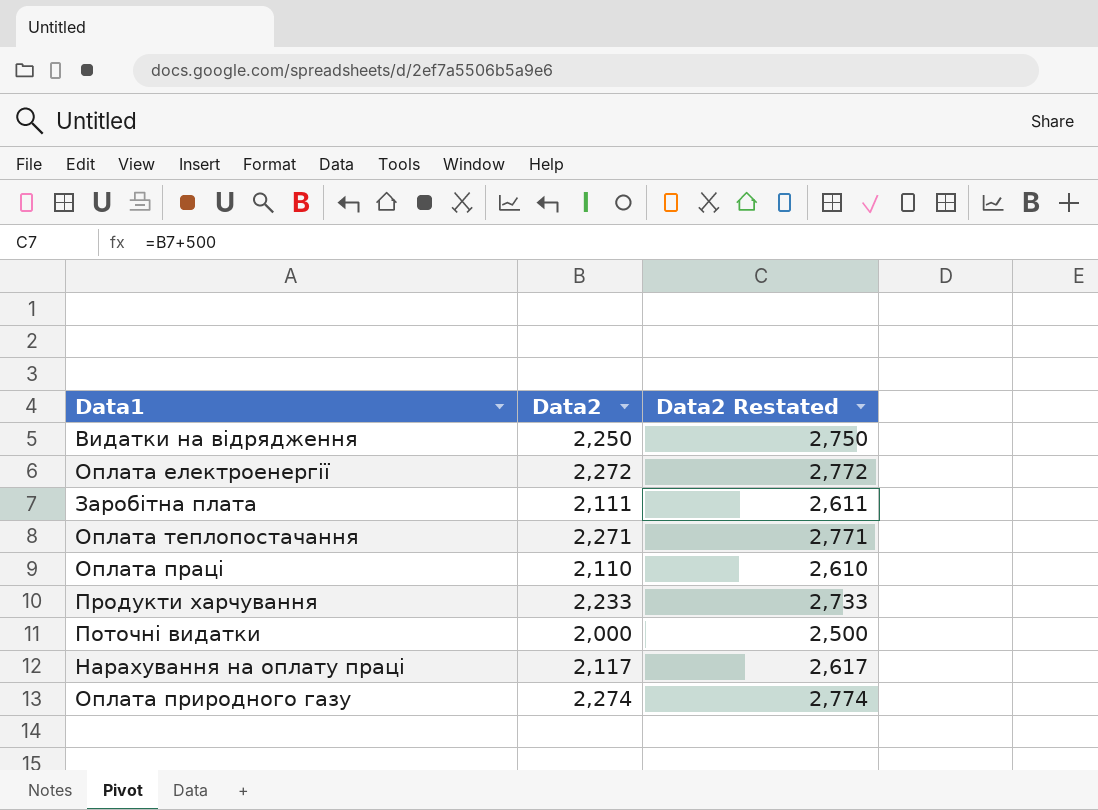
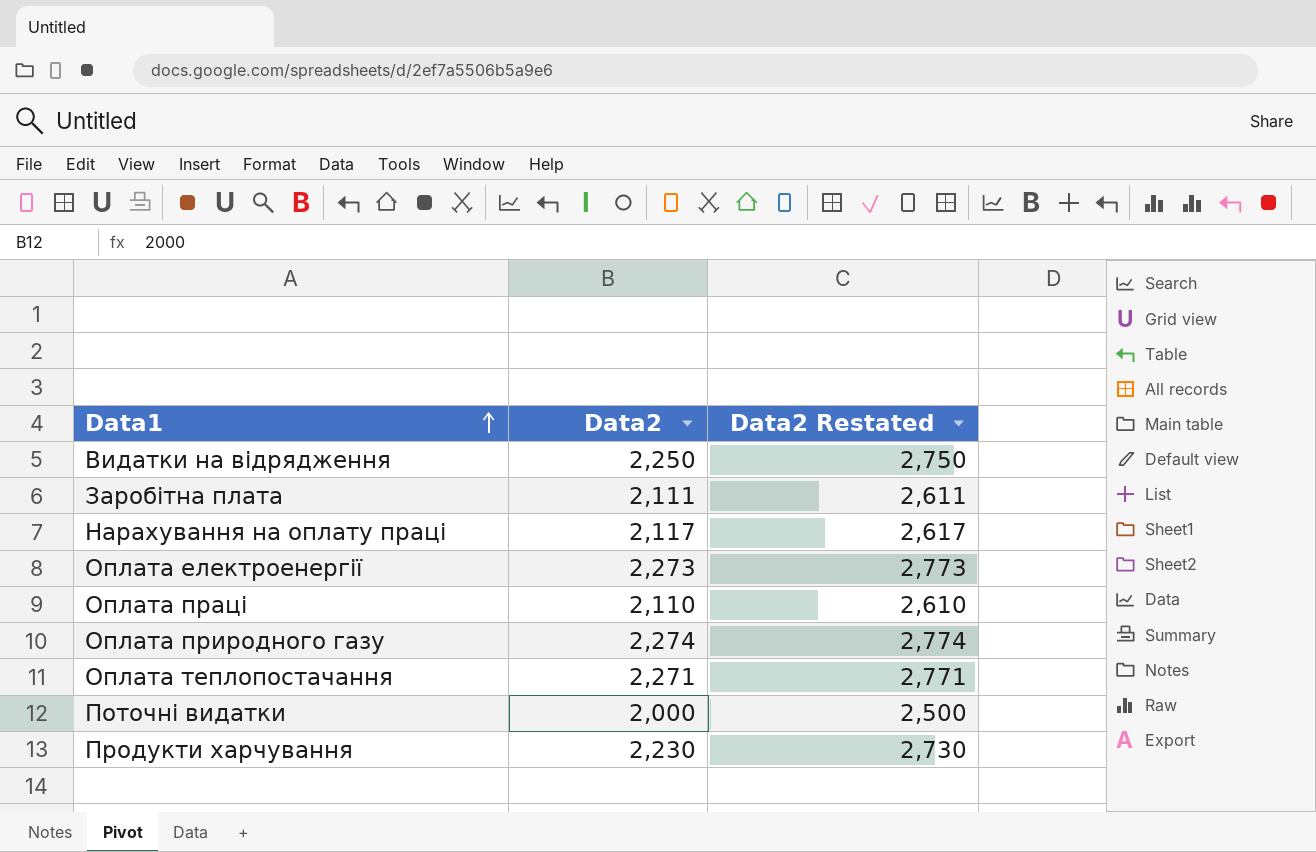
row order: none -> Data1 ascending
Оплата електроенергії | Data2: 2,272 -> 2,273
Оплата електроенергії | Data2 Restated: 2,772 -> 2,773
Продукти харчування | Data2: 2,233 -> 2,230
Продукти харчування | Data2 Restated: 2,733 -> 2,730

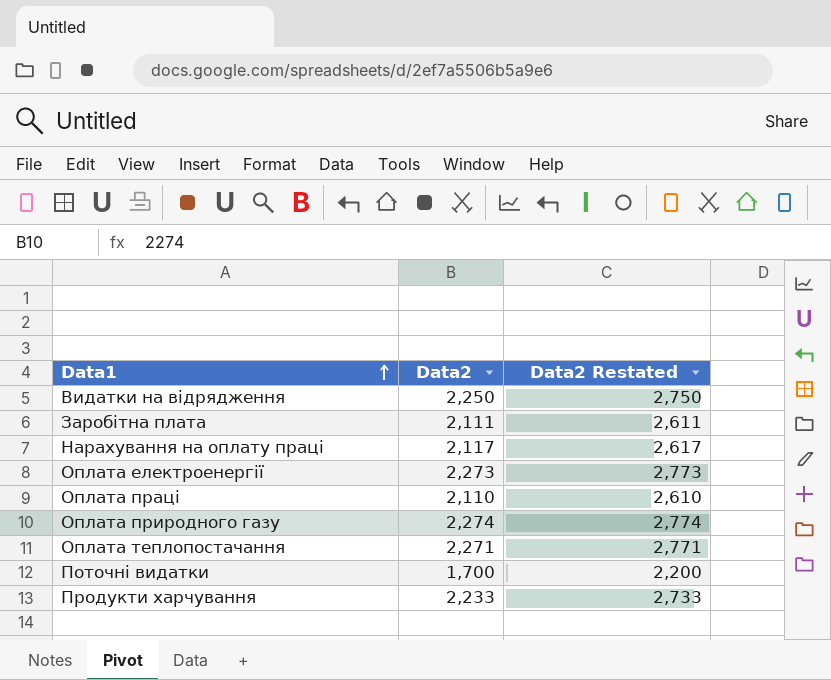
Поточні видатки | Data2: 2,000 -> 1,700
Поточні видатки | Data2 Restated: 2,500 -> 2,200
Продукти харчування | Data2: 2,230 -> 2,233
Продукти харчування | Data2 Restated: 2,730 -> 2,733

